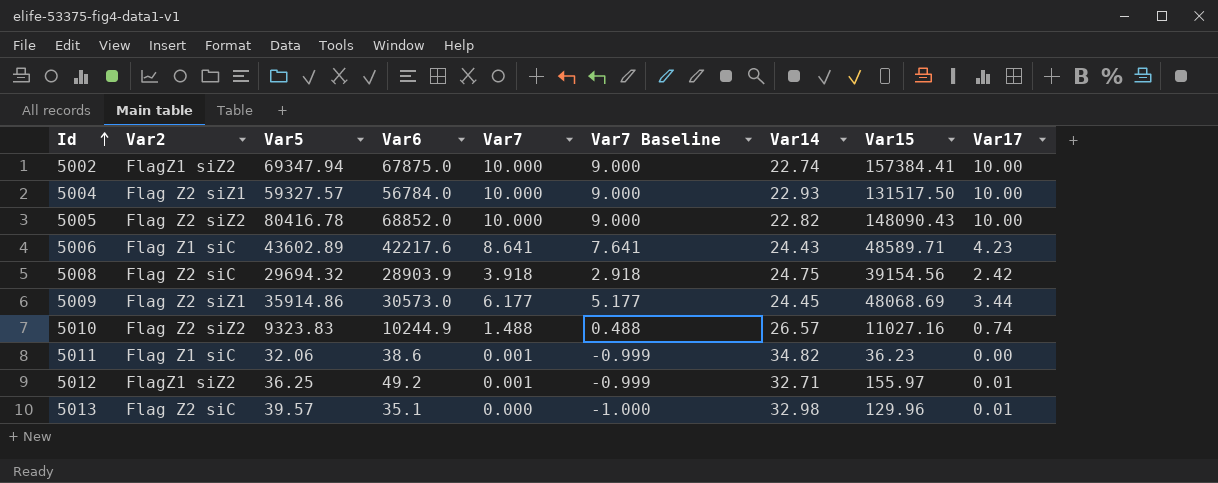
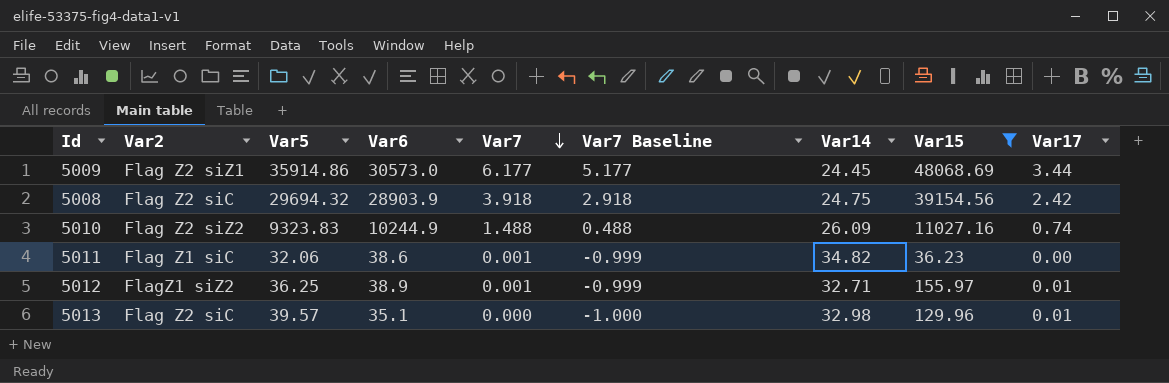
filter: none -> Var15 <= 48068.69
row order: Id ascending -> Var7 descending
5010 | Var14: 26.57 -> 26.09
5012 | Var6: 49.2 -> 38.9

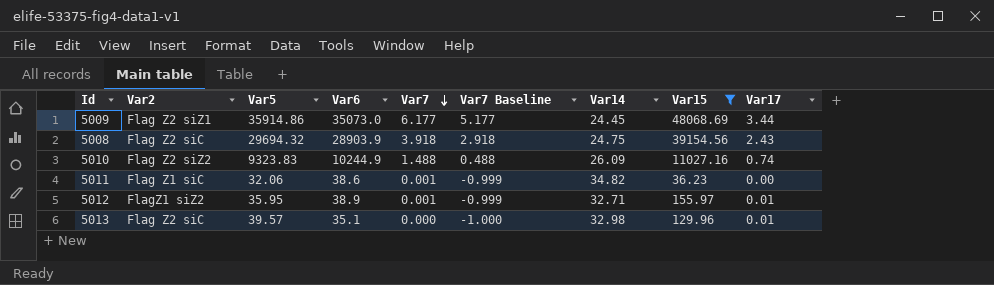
5009 | Var6: 30573.0 -> 35073.0
5008 | Var17: 2.42 -> 2.43
5012 | Var5: 36.25 -> 35.95

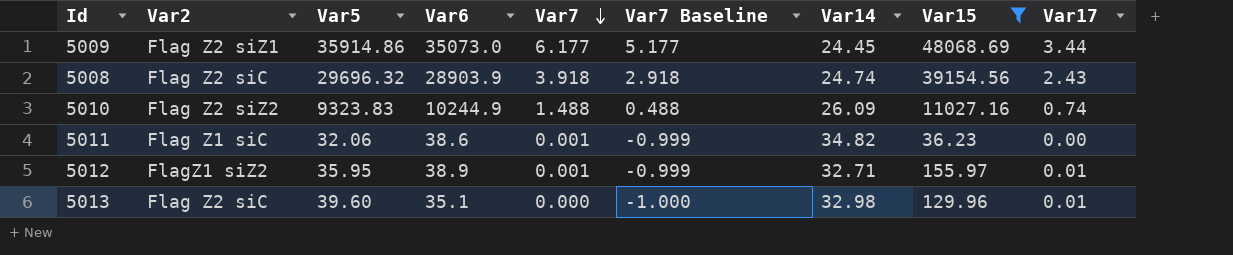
5008 | Var5: 29694.32 -> 29696.32
5008 | Var14: 24.75 -> 24.74
5013 | Var5: 39.57 -> 39.60

